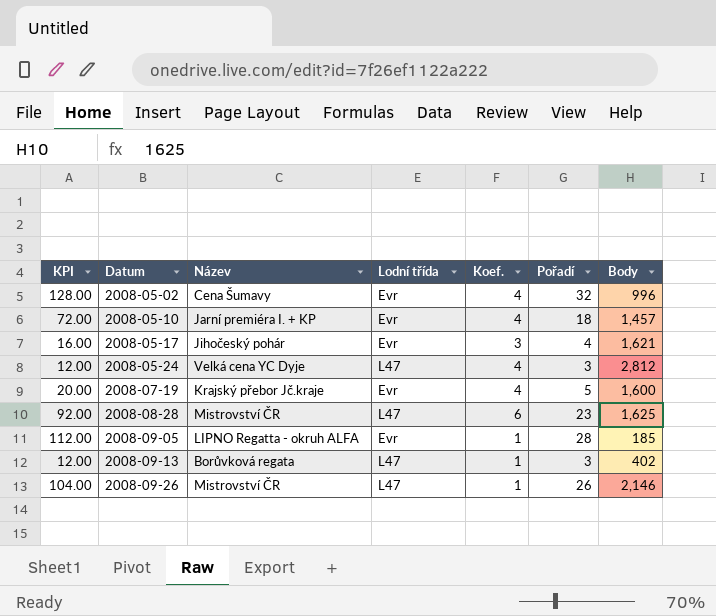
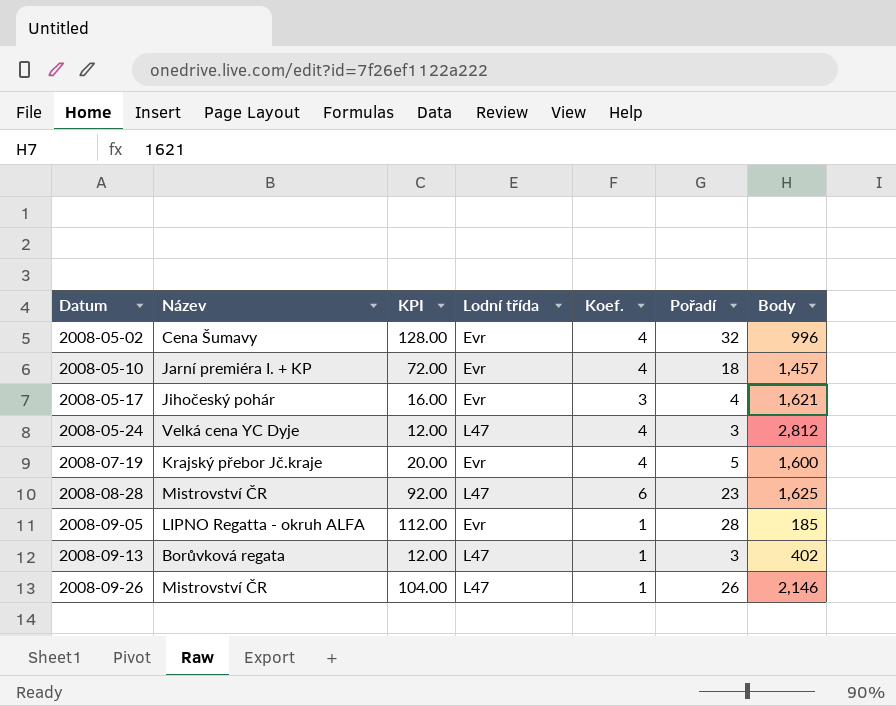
column KPI | position: 1 -> 3

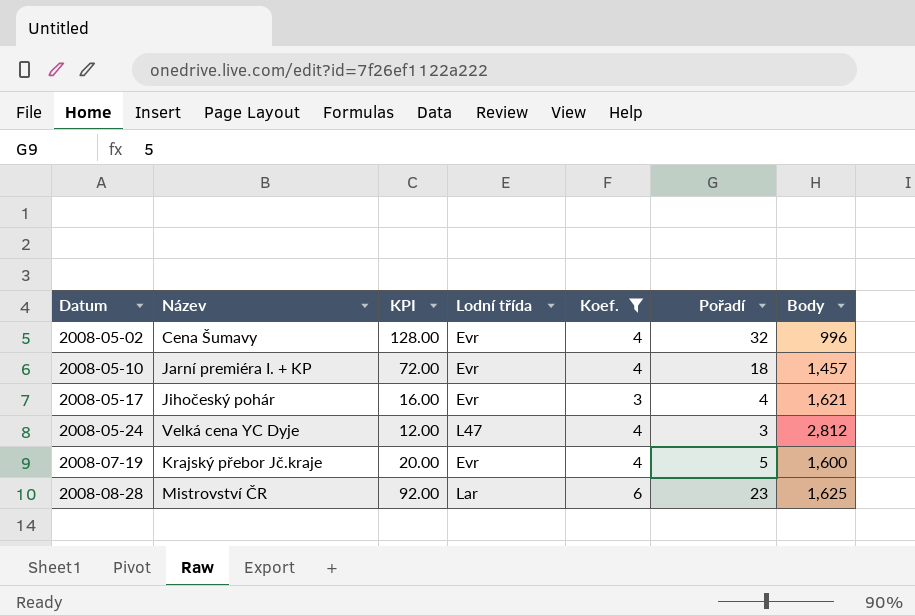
filter: none -> Koef. != 1
2008-08-28 | Lodní třída: L47 -> Lar

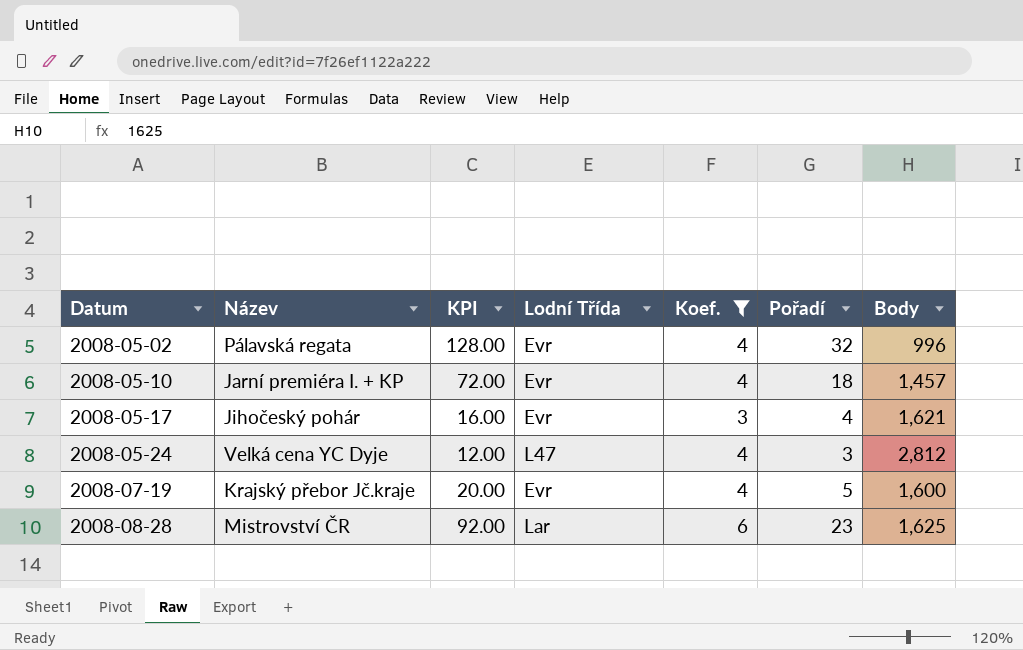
column name: Lodní třída -> Lodní Třída
2008-05-02 | Název: Cena Šumavy -> Pálavská regata

